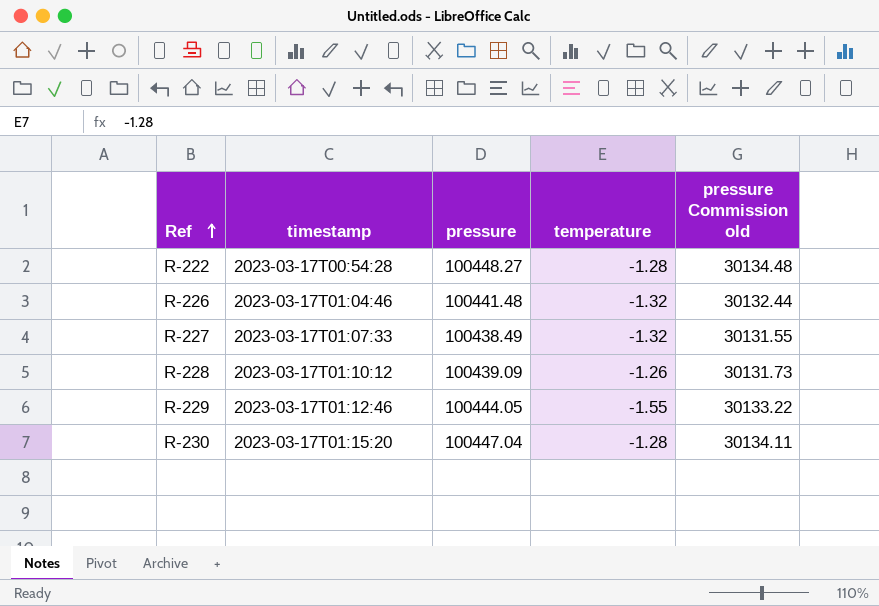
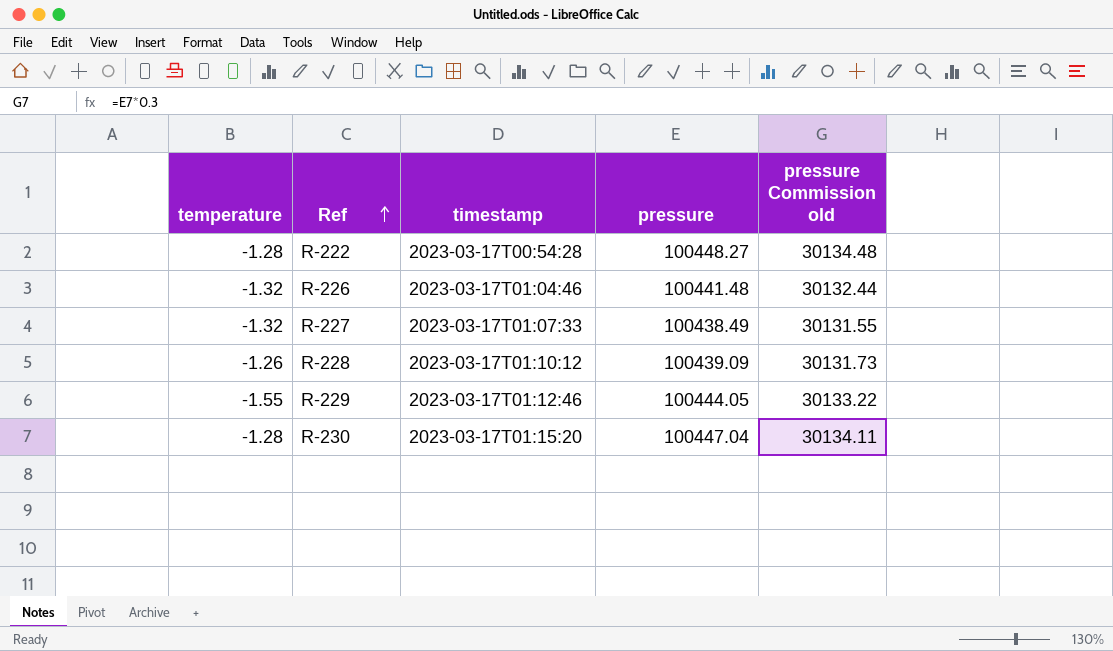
column temperature | position: 4 -> 1

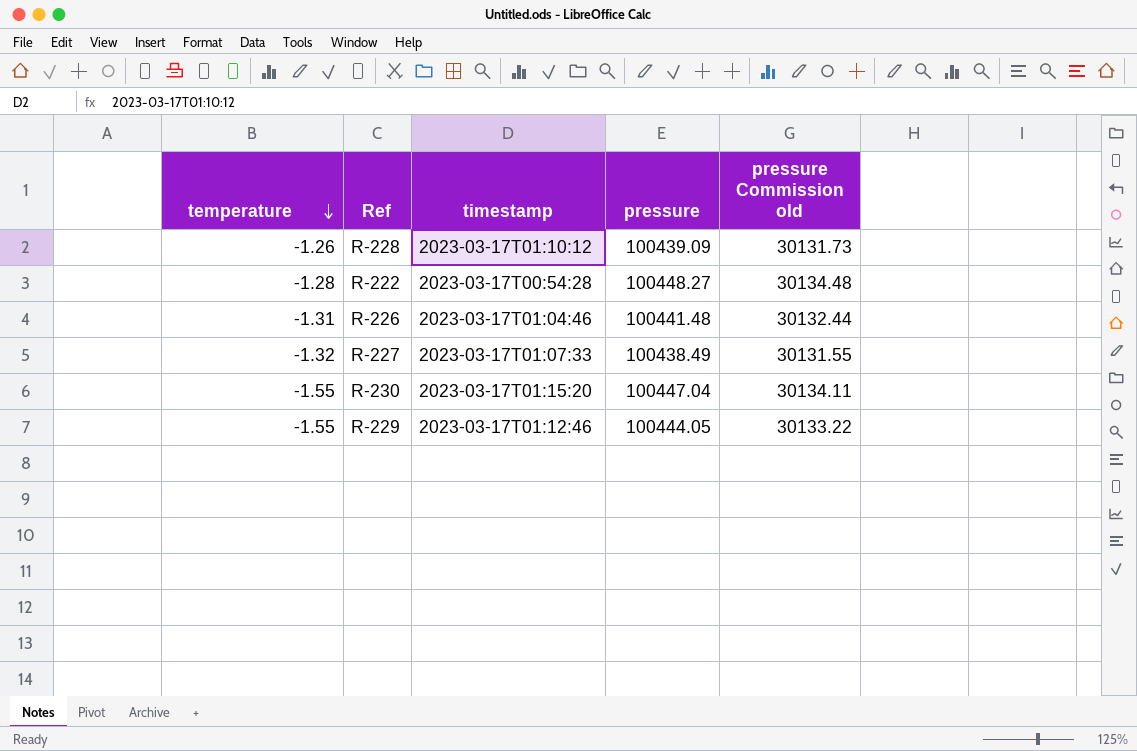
row order: Ref ascending -> temperature descending
R-226 | temperature: -1.32 -> -1.31
R-230 | temperature: -1.28 -> -1.55

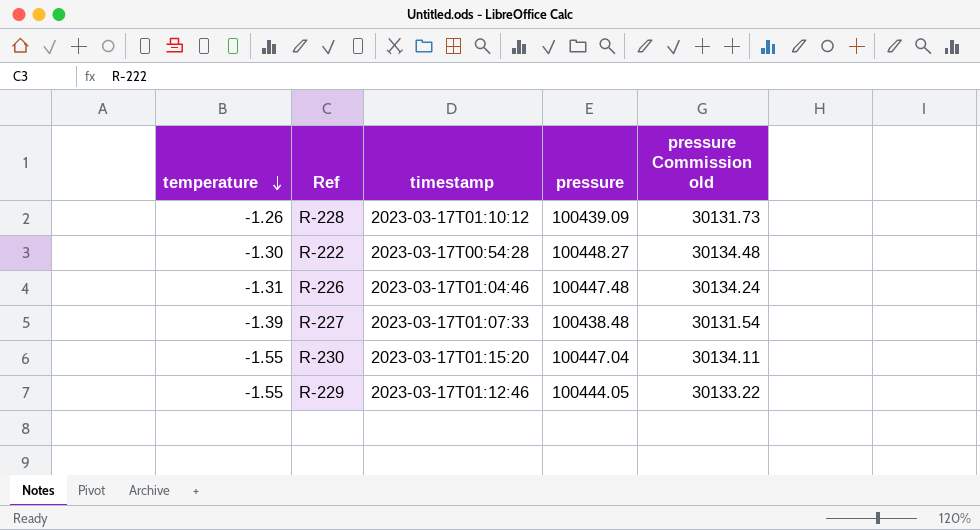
R-222 | temperature: -1.28 -> -1.30
R-226 | pressure: 100441.48 -> 100447.48
R-226 | pressure Commission old: 30132.44 -> 30134.24
R-227 | temperature: -1.32 -> -1.39
R-227 | pressure: 100438.49 -> 100438.48
R-227 | pressure Commission old: 30131.55 -> 30131.54

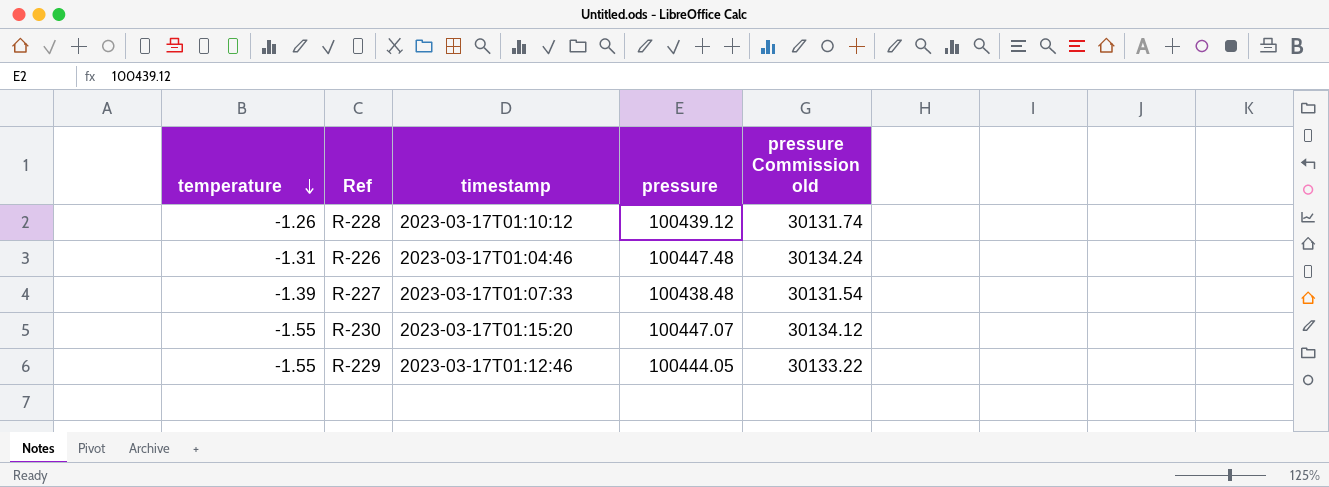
row R-222: -1.30 | 2023-03-17T00:54:28 | 100448.27 | 30134.48 -> none
R-228 | pressure: 100439.09 -> 100439.12
R-228 | pressure Commission old: 30131.73 -> 30131.74
R-230 | pressure: 100447.04 -> 100447.07
R-230 | pressure Commission old: 30134.11 -> 30134.12

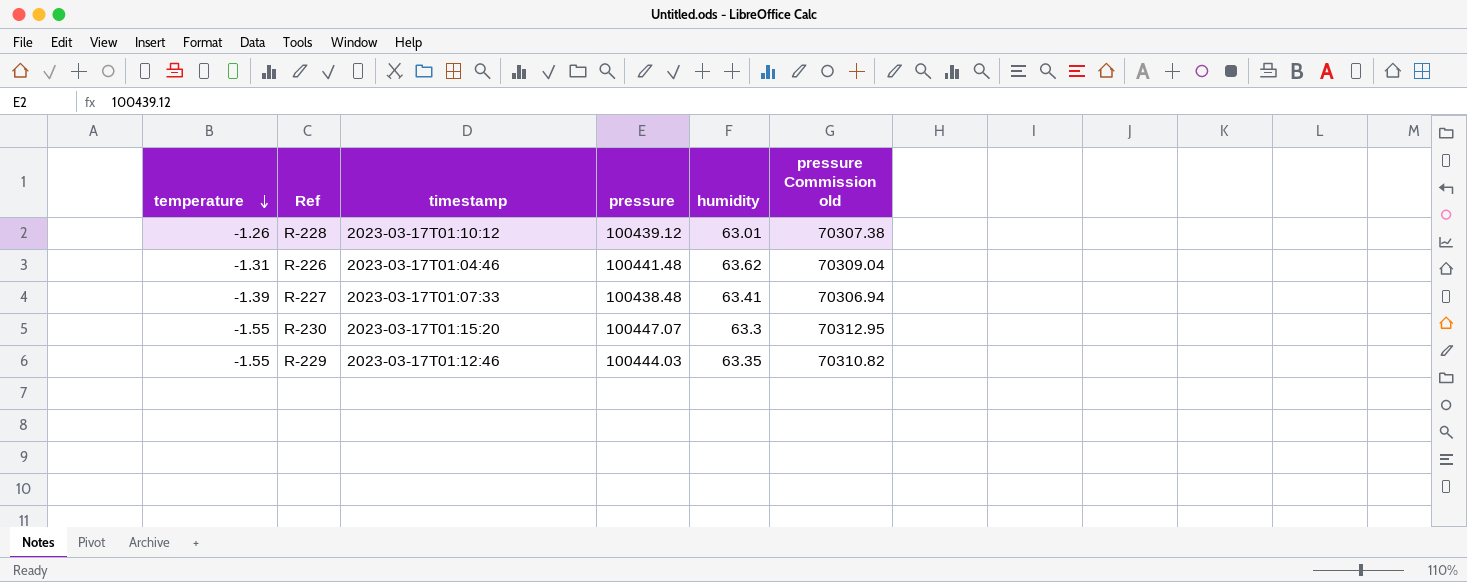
column humidity | position: none -> 5
column pressure Commission old | formula: [pressure] * 0.3 -> [pressure] * 0.7
R-226 | pressure: 100447.48 -> 100441.48
R-229 | pressure: 100444.05 -> 100444.03

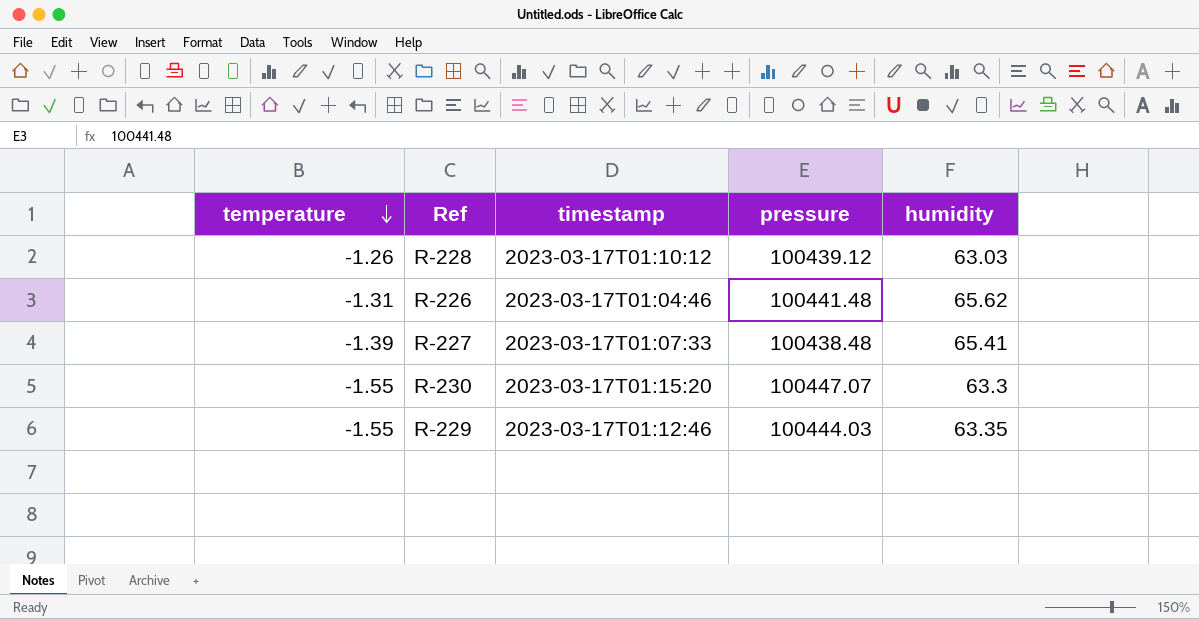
column pressure Commission old | formula: [pressure] * 0.7 -> none
R-228 | humidity: 63.01 -> 63.03
R-226 | humidity: 63.62 -> 65.62
R-227 | humidity: 63.41 -> 65.41

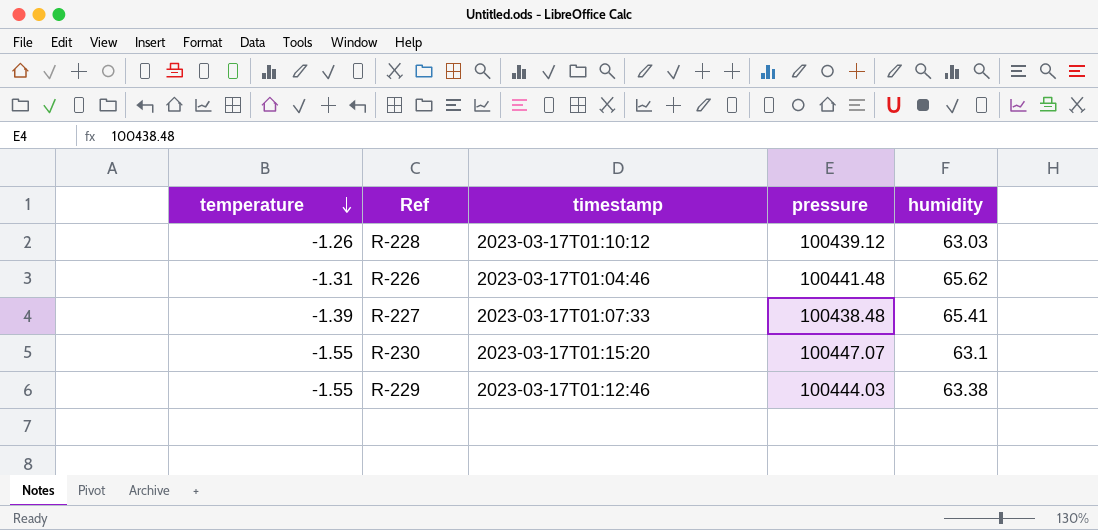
R-230 | humidity: 63.3 -> 63.1
R-229 | humidity: 63.35 -> 63.38

